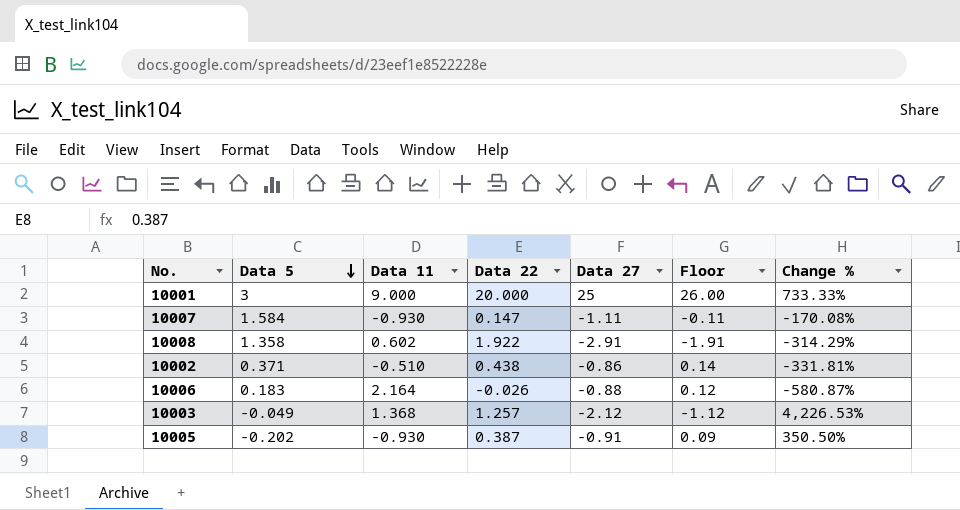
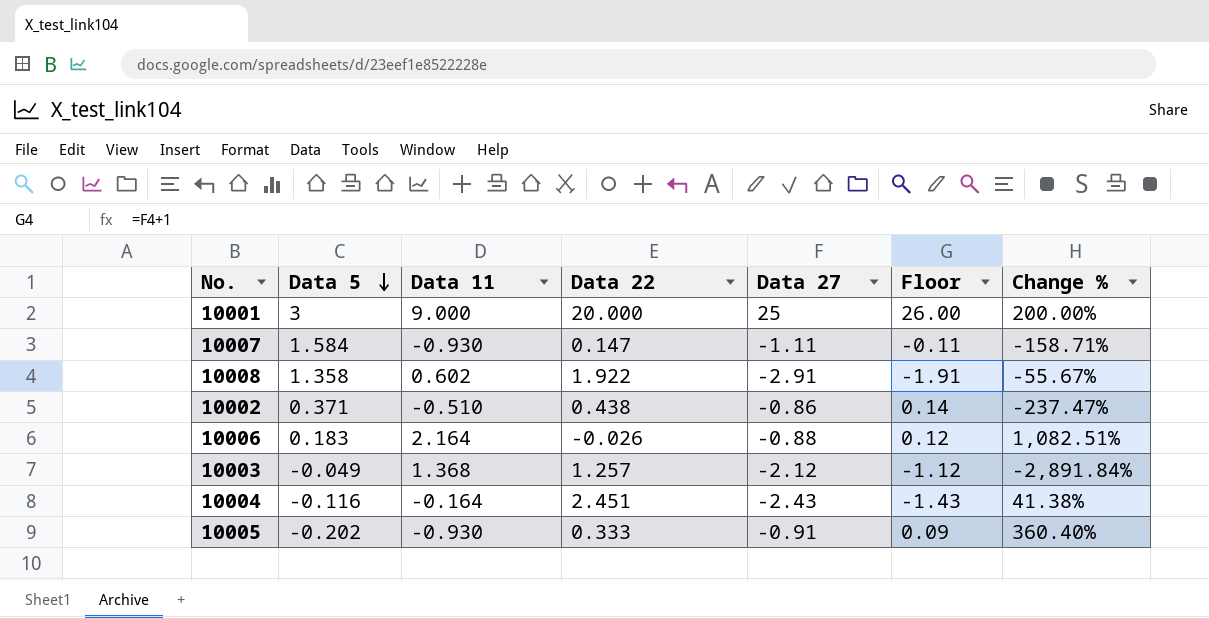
column Change % | formula: ([Data 27] - [Data 5]) / [Data 5] -> ([Data 11] - [Data 5]) / [Data 5]
row 10004: none -> -0.116 | -0.164 | 2.451 | -2.43 | -1.43 | 41.38%
10005 | Data 22: 0.387 -> 0.333

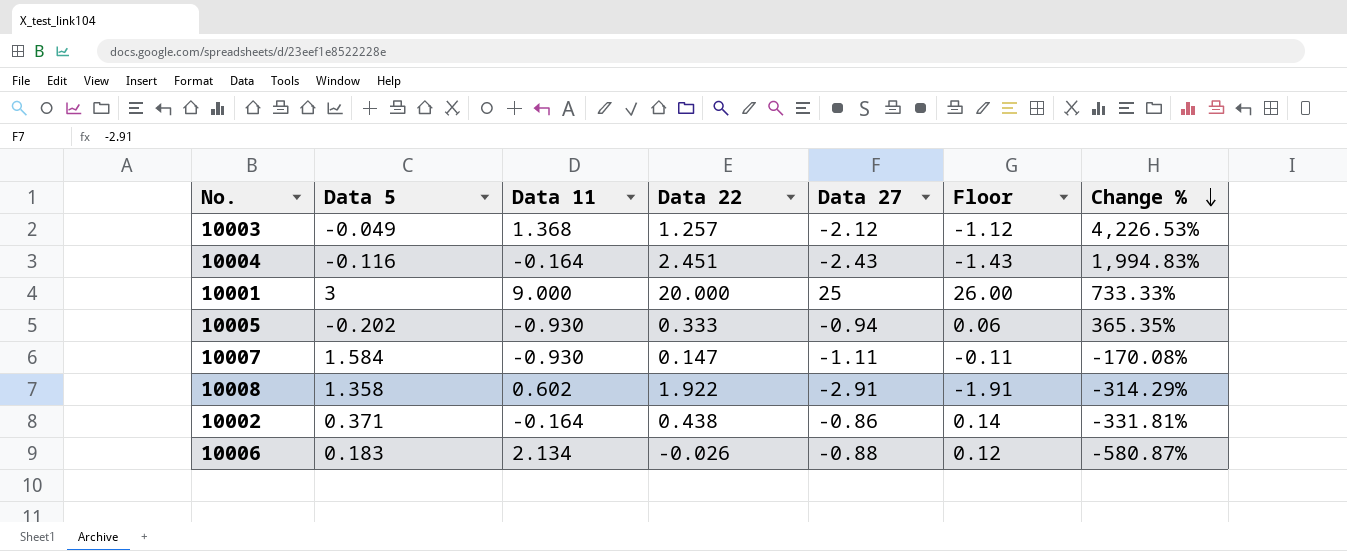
row order: Data 5 descending -> Change % descending
column Change % | formula: ([Data 11] - [Data 5]) / [Data 5] -> ([Data 27] - [Data 5]) / [Data 5]
10005 | Data 27: -0.91 -> -0.94
10005 | Floor: 0.09 -> 0.06
10002 | Data 11: -0.510 -> -0.164
10006 | Data 11: 2.164 -> 2.134

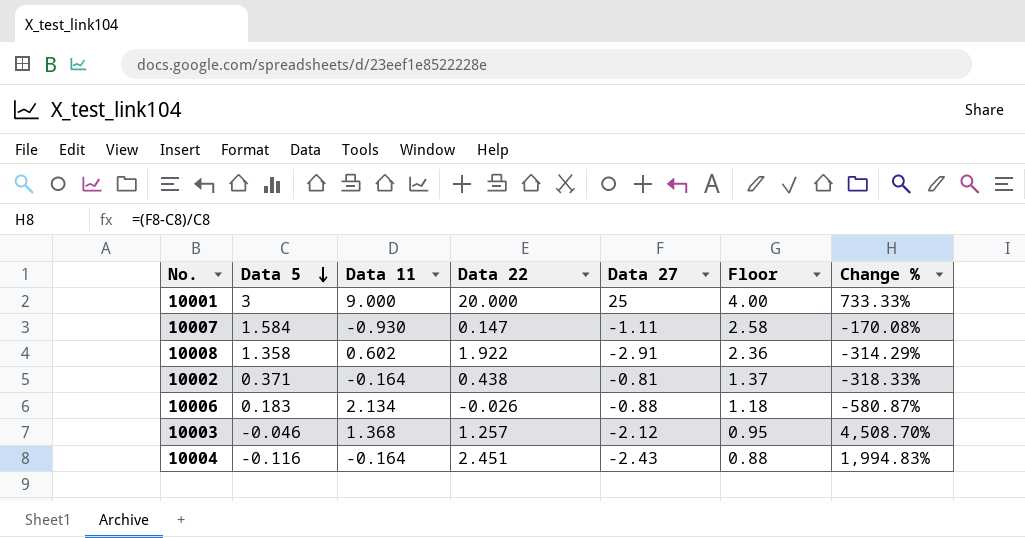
row order: Change % descending -> Data 5 descending
column Floor | formula: [Data 27] + 1 -> [Data 5] + 1
row 10005: -0.202 | -0.930 | 0.333 | -0.94 | 0.06 | 365.35% -> none
10002 | Data 27: -0.86 -> -0.81
10002 | Change %: -331.81% -> -318.33%
10003 | Data 5: -0.049 -> -0.046
10003 | Change %: 4,226.53% -> 4,508.70%

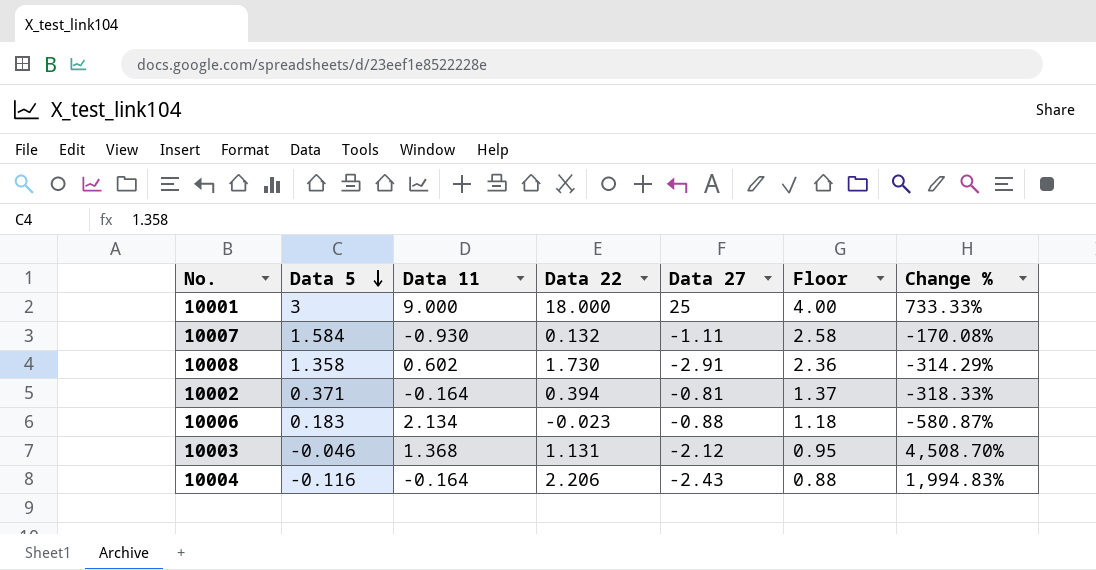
10001 | Data 22: 20.000 -> 18.000
10007 | Data 22: 0.147 -> 0.132
10008 | Data 22: 1.922 -> 1.730
10002 | Data 22: 0.438 -> 0.394
10006 | Data 22: -0.026 -> -0.023
10003 | Data 22: 1.257 -> 1.131
10004 | Data 22: 2.451 -> 2.206

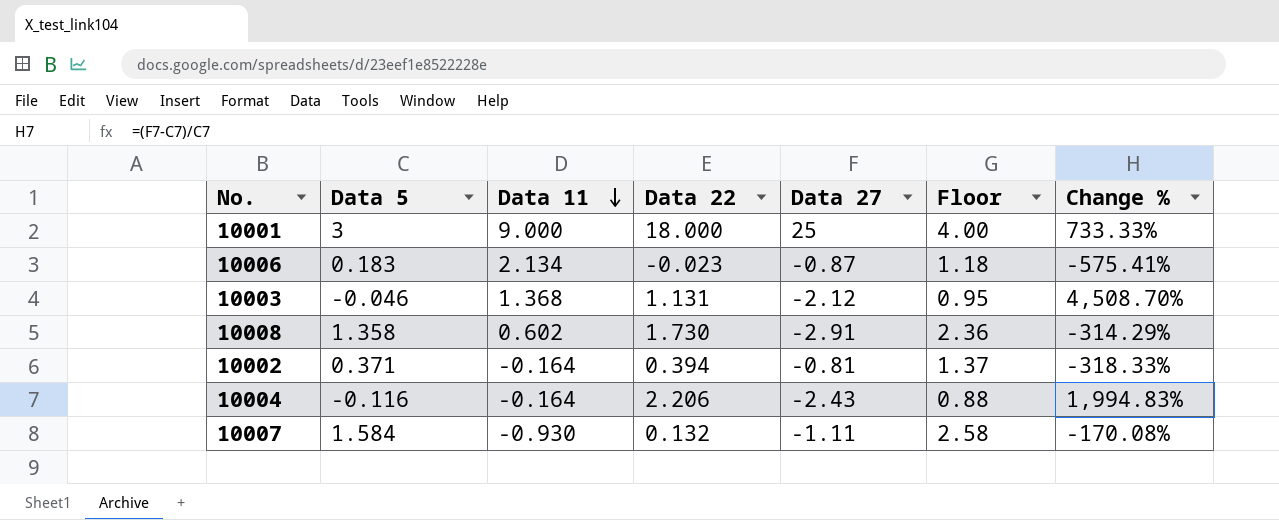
row order: Data 5 descending -> Data 11 descending
10006 | Data 27: -0.88 -> -0.87
10006 | Change %: -580.87% -> -575.41%

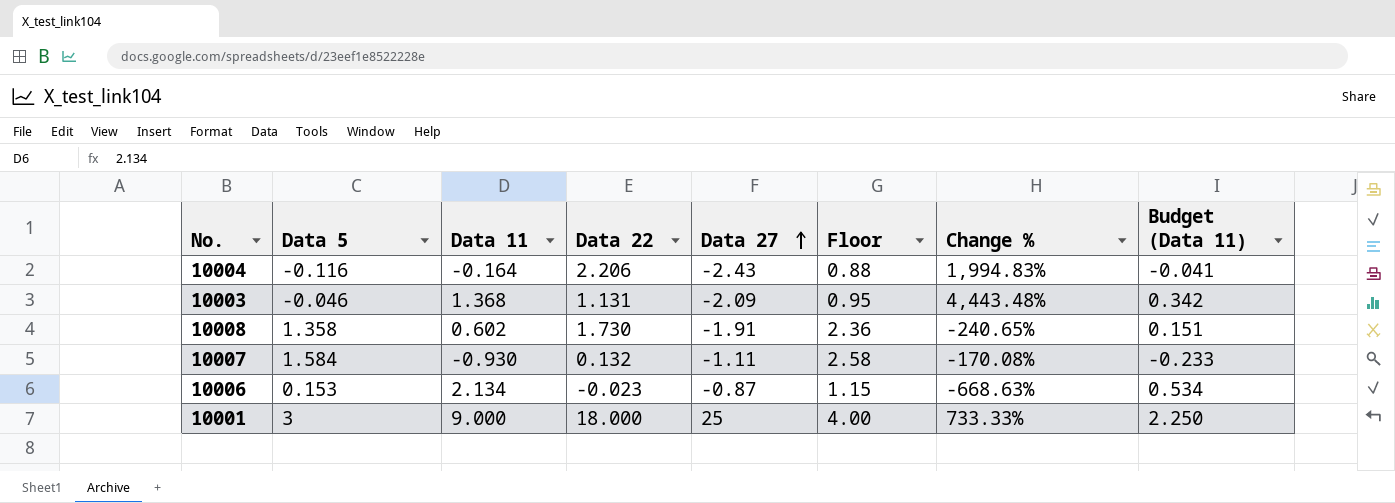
row order: Data 11 descending -> Data 27 ascending
column Budget (Data 11) | formula: none -> [Data 11] * 0.25
row 10002: 0.371 | -0.164 | 0.394 | -0.81 | 1.37 | -318.33% -> none
10003 | Data 27: -2.12 -> -2.09
10003 | Change %: 4,508.70% -> 4,443.48%
10008 | Data 27: -2.91 -> -1.91
10008 | Change %: -314.29% -> -240.65%
10006 | Data 5: 0.183 -> 0.153
10006 | Floor: 1.18 -> 1.15
10006 | Change %: -575.41% -> -668.63%

